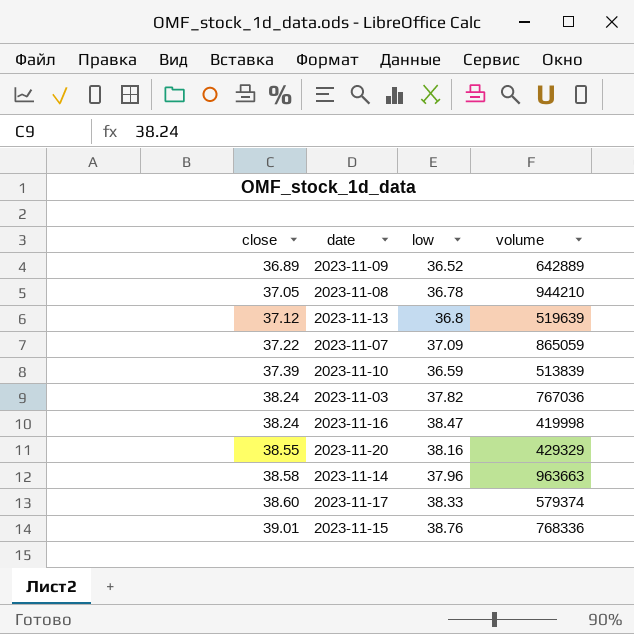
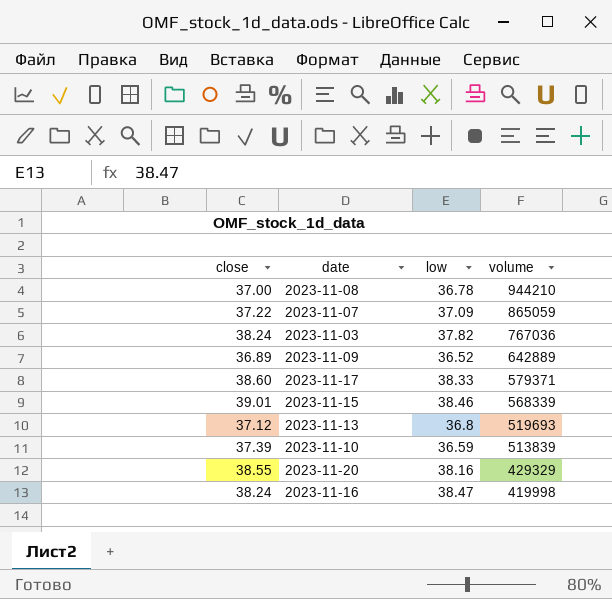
row order: close ascending -> volume descending
row 2023-11-14: 38.58 | 37.96 | 963663 -> none
2023-11-08 | close: 37.05 -> 37.00
2023-11-17 | volume: 579374 -> 579371
2023-11-15 | low: 38.76 -> 38.46
2023-11-15 | volume: 768336 -> 568339
2023-11-13 | volume: 519639 -> 519693

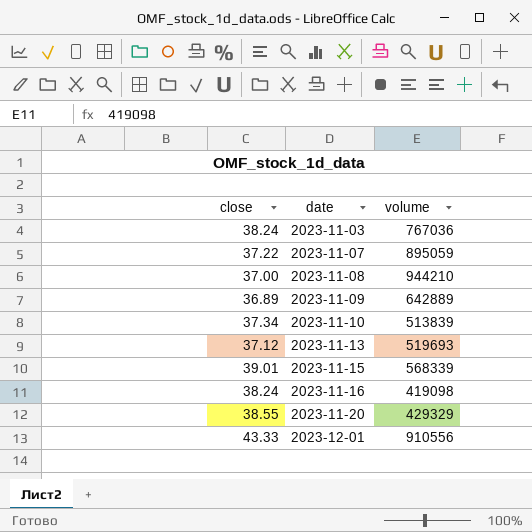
row order: volume descending -> date ascending
column low | position: 3 -> none
row 2023-11-17: 38.60 | 38.33 | 579371 -> none
2023-11-07 | volume: 865059 -> 895059
2023-11-10 | close: 37.39 -> 37.34
2023-11-16 | volume: 419998 -> 419098
row 2023-12-01: none -> 43.33 | 910556

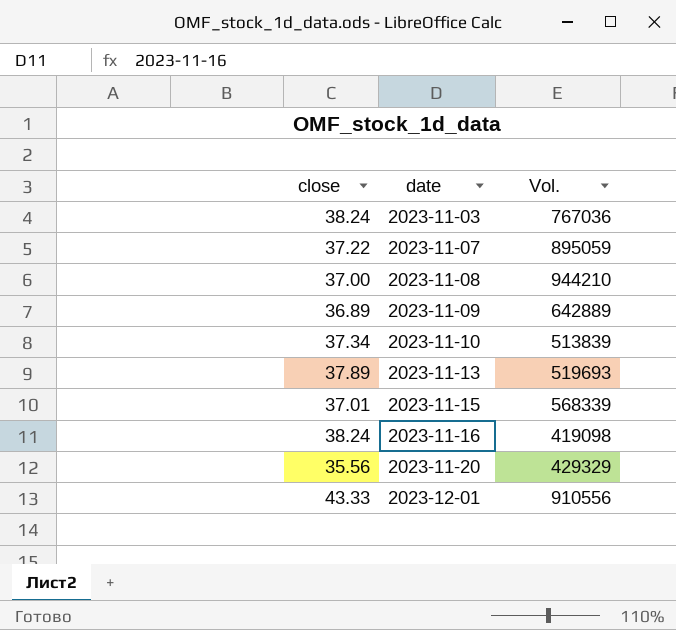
column name: volume -> Vol.
2023-11-13 | close: 37.12 -> 37.89
2023-11-15 | close: 39.01 -> 37.01
2023-11-20 | close: 38.55 -> 35.56

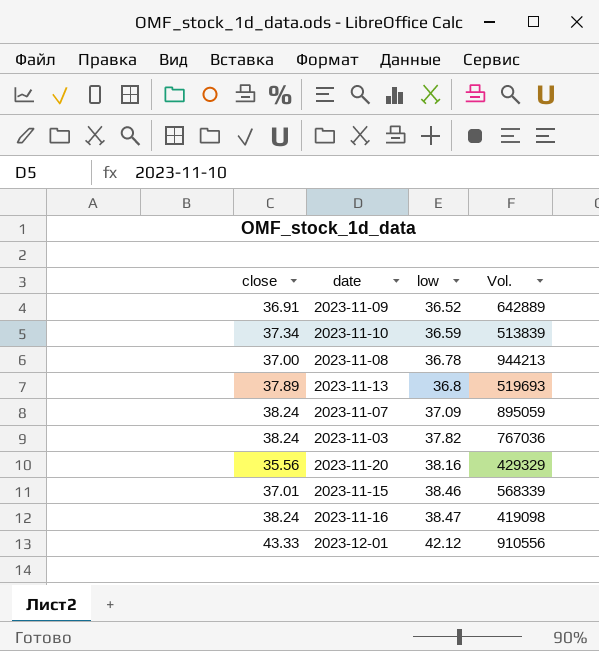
row order: date ascending -> low ascending
column low | position: none -> 3
2023-11-09 | close: 36.89 -> 36.91
2023-11-08 | Vol.: 944210 -> 944213
2023-11-07 | close: 37.22 -> 38.24

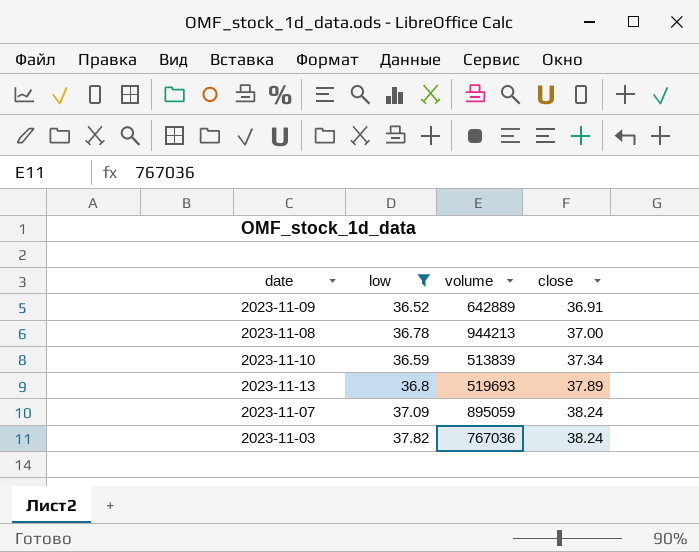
filter: none -> low <= 37.82
row order: low ascending -> close ascending
column name: Vol. -> volume
column close | position: 1 -> 4

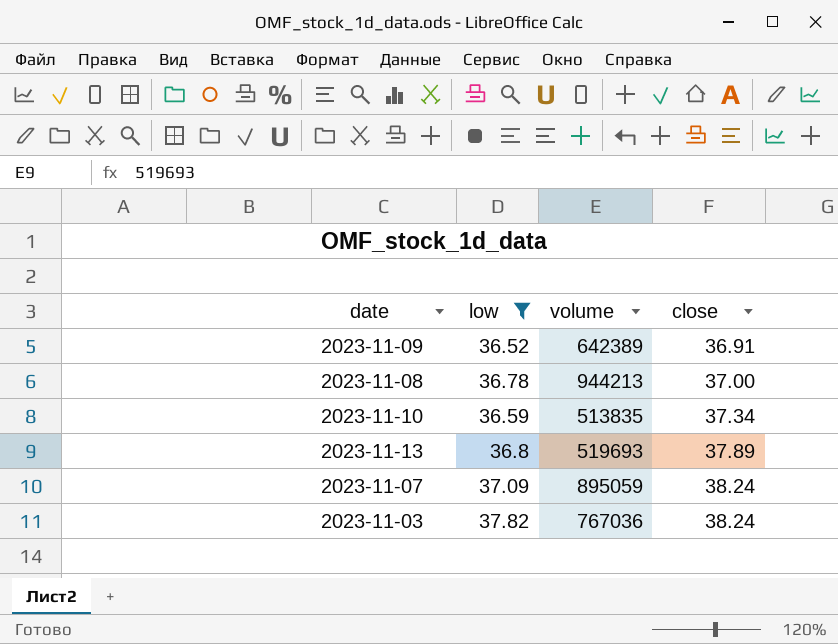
2023-11-09 | volume: 642889 -> 642389
2023-11-10 | volume: 513839 -> 513835

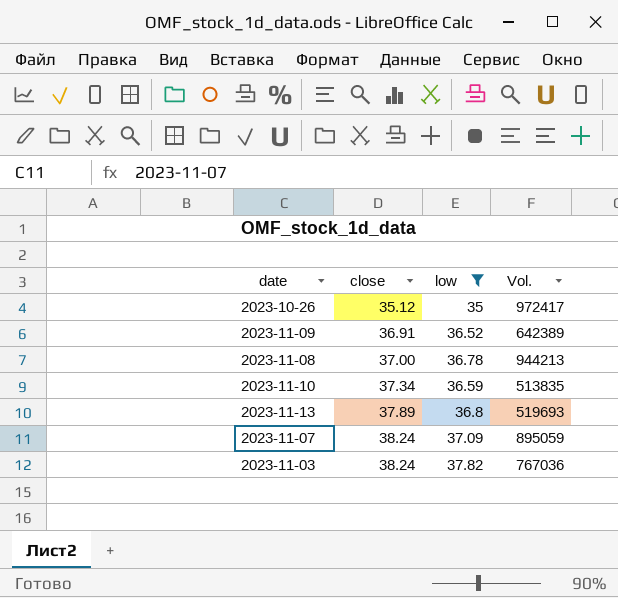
column close | position: 4 -> 2
column name: volume -> Vol.
row 2023-10-26: none -> 35.12 | 35 | 972417

